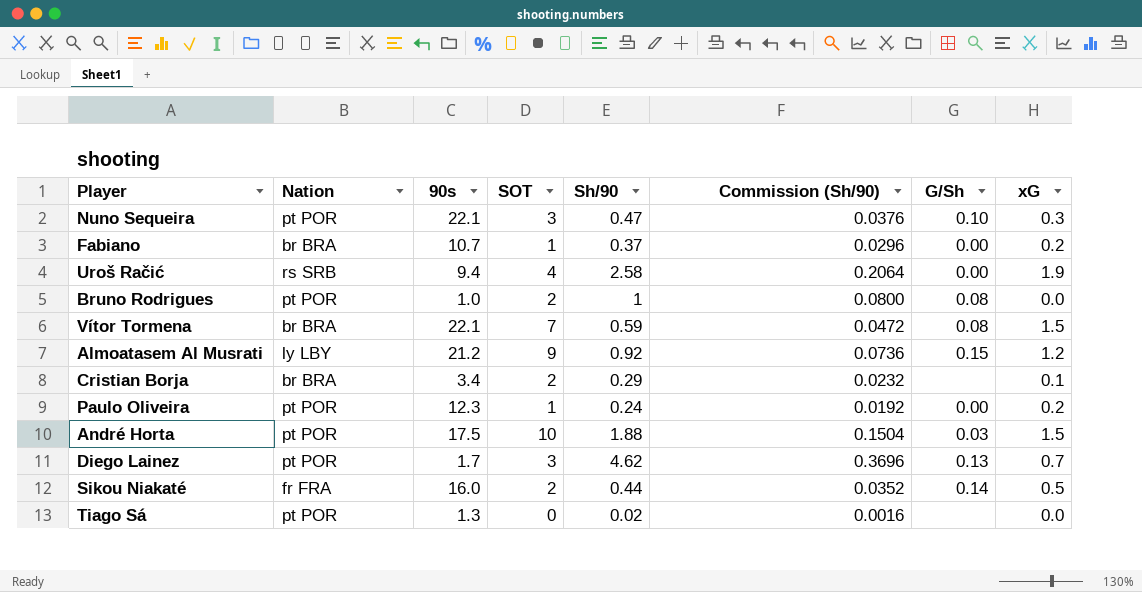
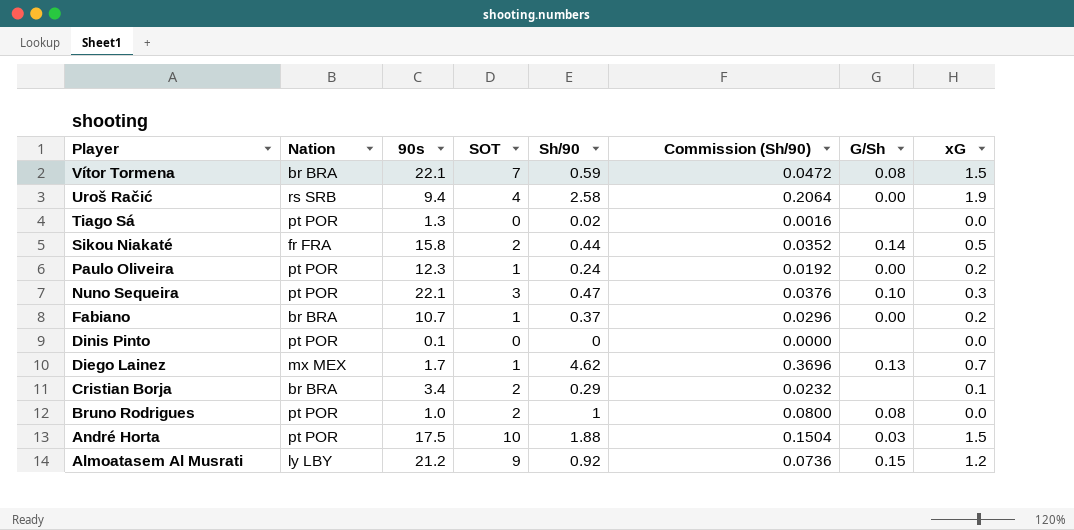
row order: none -> Player descending
Sikou Niakaté | 90s: 16.0 -> 15.8
row Dinis Pinto: none -> pt POR | 0.1 | 0 | 0 | 0.0000 | none | 0.0
Diego Lainez | Nation: pt POR -> mx MEX
Diego Lainez | SOT: 3 -> 1

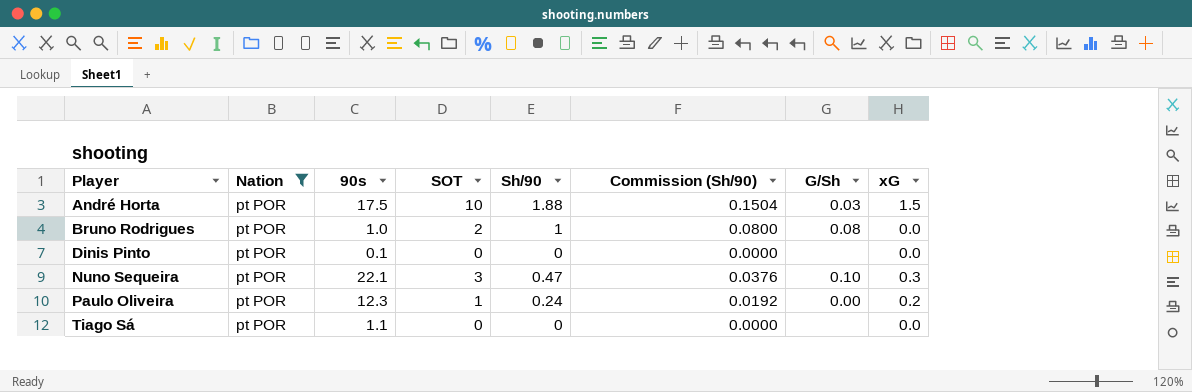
filter: none -> Nation = pt POR
row order: Player descending -> Player ascending
Tiago Sá | 90s: 1.3 -> 1.1
Tiago Sá | Sh/90: 0.02 -> 0
Tiago Sá | Commission (Sh/90): 0.0016 -> 0.0000

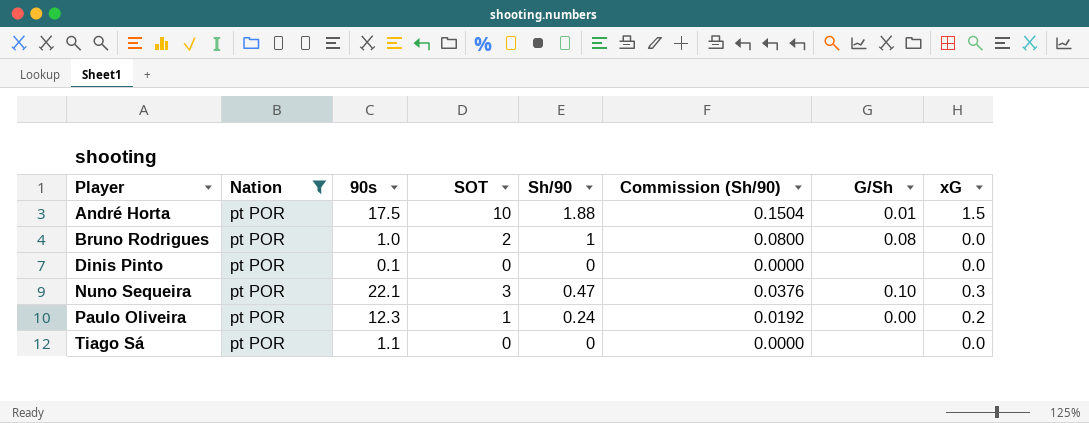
André Horta | G/Sh: 0.03 -> 0.01

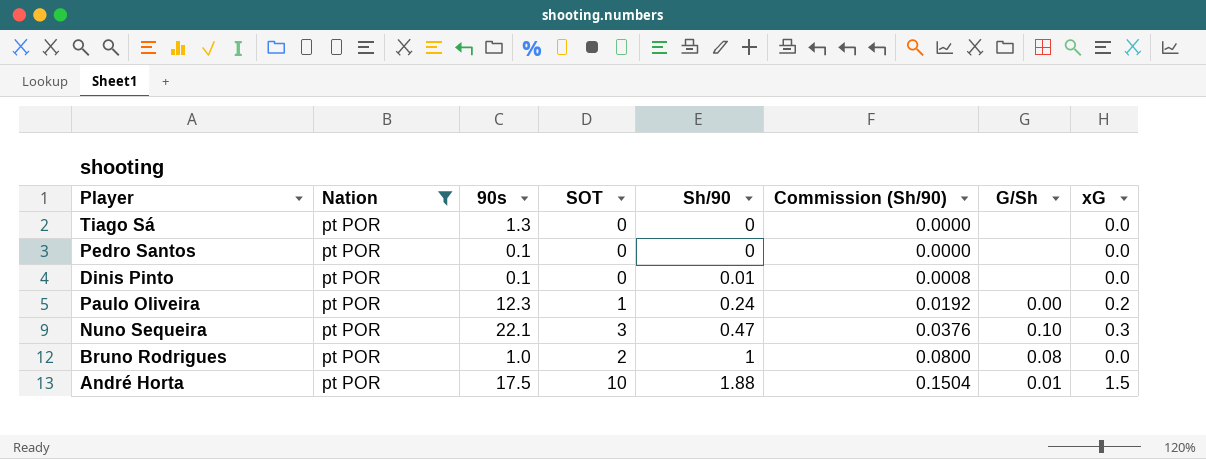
row order: Player ascending -> Sh/90 ascending
Tiago Sá | 90s: 1.1 -> 1.3
row Pedro Santos: none -> pt POR | 0.1 | 0 | 0 | 0.0000 | none | 0.0
Dinis Pinto | Sh/90: 0 -> 0.01
Dinis Pinto | Commission (Sh/90): 0.0000 -> 0.0008

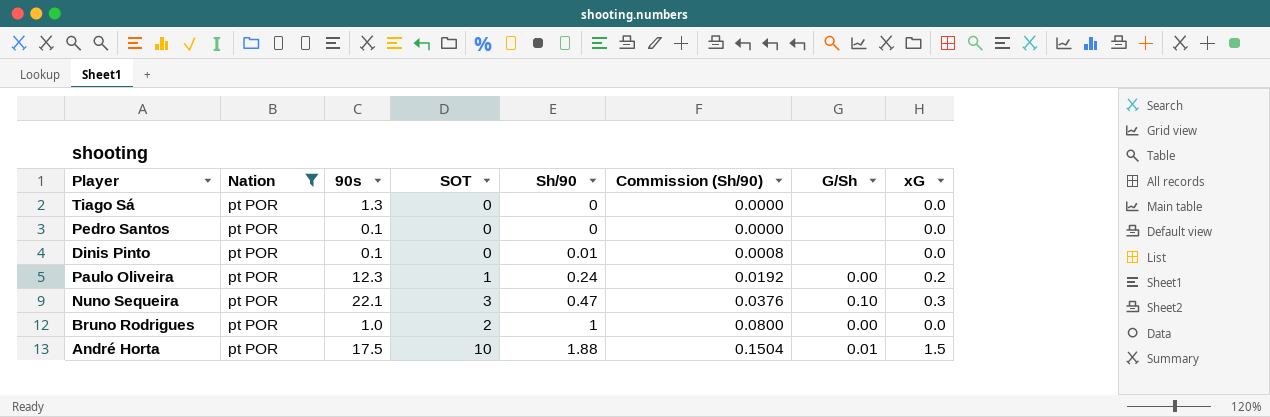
Bruno Rodrigues | G/Sh: 0.08 -> 0.00

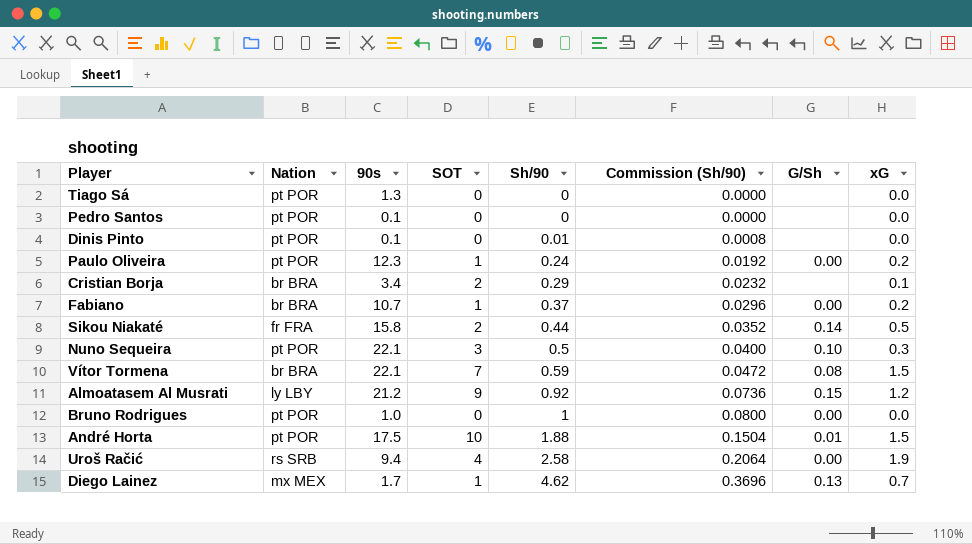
filter: Nation = pt POR -> none
Nuno Sequeira | Sh/90: 0.47 -> 0.5
Nuno Sequeira | Commission (Sh/90): 0.0376 -> 0.0400
Bruno Rodrigues | SOT: 2 -> 0

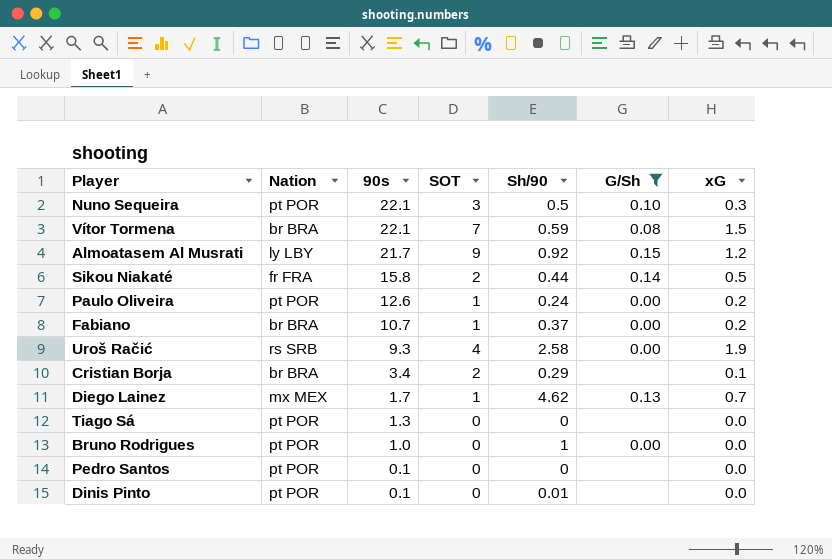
filter: none -> G/Sh != 0.01
row order: Sh/90 ascending -> 90s descending
column Commission (Sh/90) | formula: [Sh/90] * 0.08 -> none
Almoatasem Al Musrati | 90s: 21.2 -> 21.7
Paulo Oliveira | 90s: 12.3 -> 12.6
Uroš Račić | 90s: 9.4 -> 9.3

